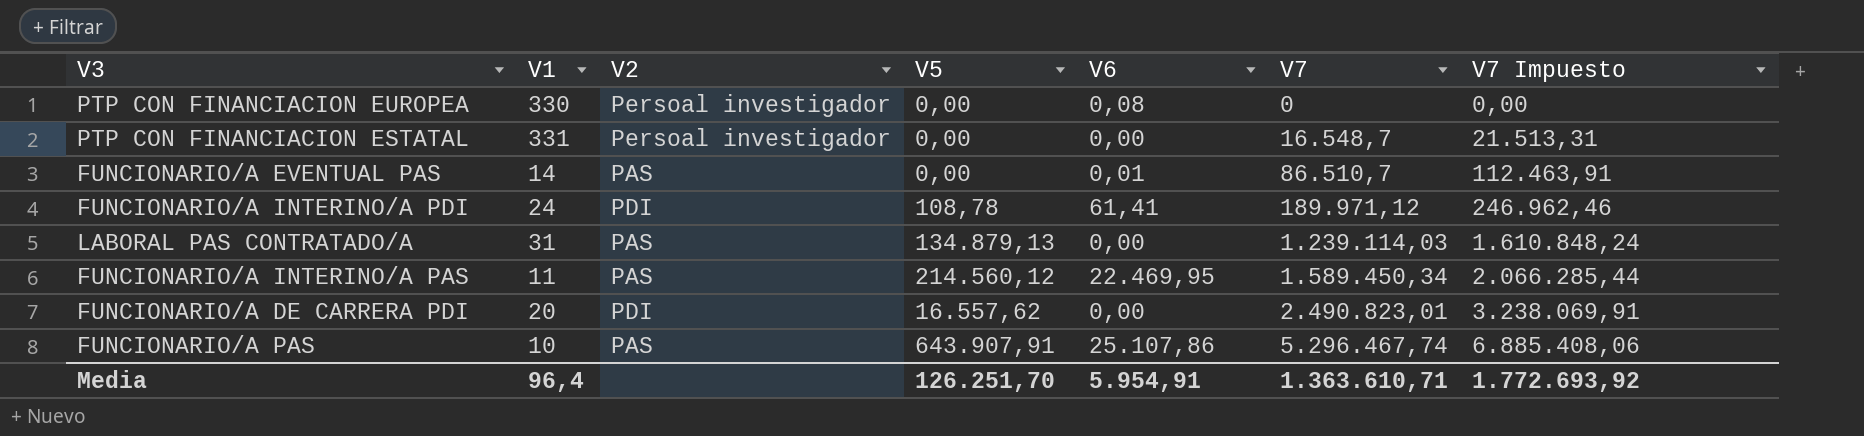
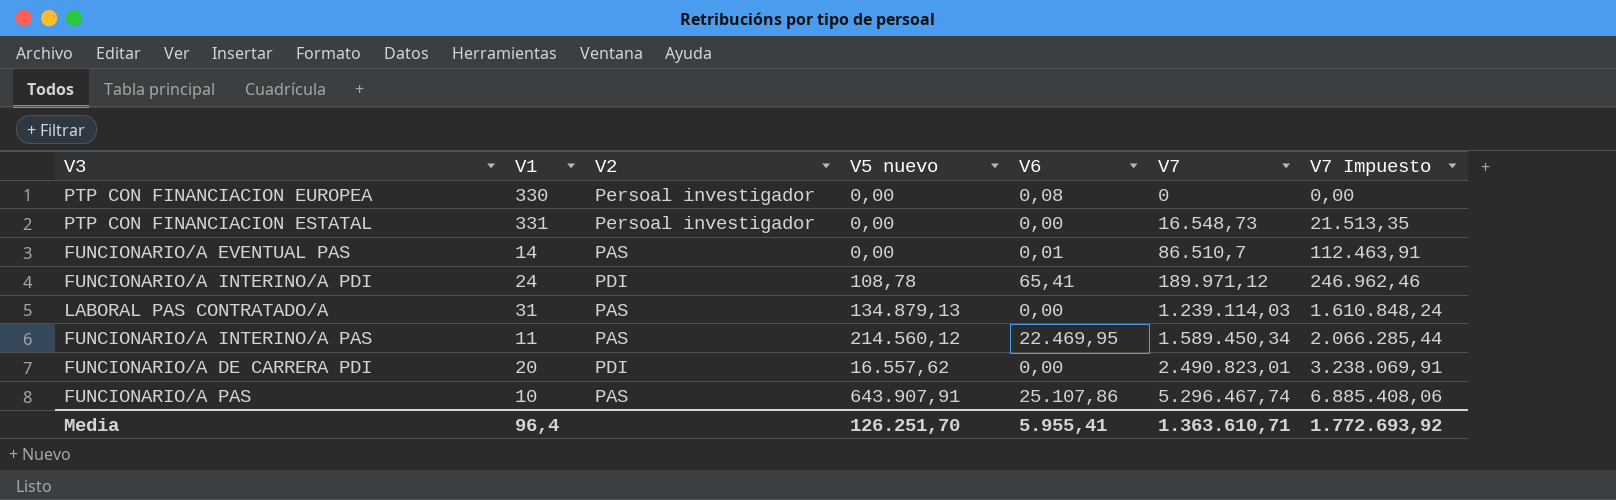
column name: V5 -> V5 nuevo
PTP CON FINANCIACION ESTATAL | V7: 16.548,7 -> 16.548,73
PTP CON FINANCIACION ESTATAL | V7 Impuesto: 21.513,31 -> 21.513,35
FUNCIONARIO/A INTERINO/A PDI | V6: 61,41 -> 65,41
Media | V6: 5.954,91 -> 5.955,41

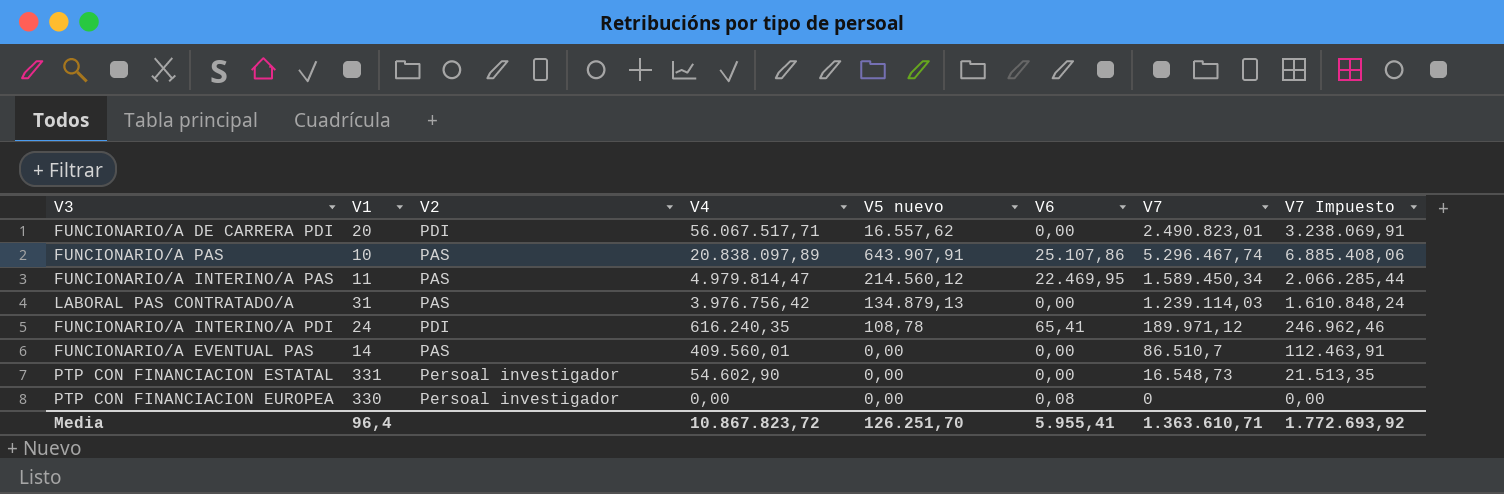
row order: V7 ascending -> V4 descending
column V4 | position: none -> 4
FUNCIONARIO/A EVENTUAL PAS | V6: 0,01 -> 0,00

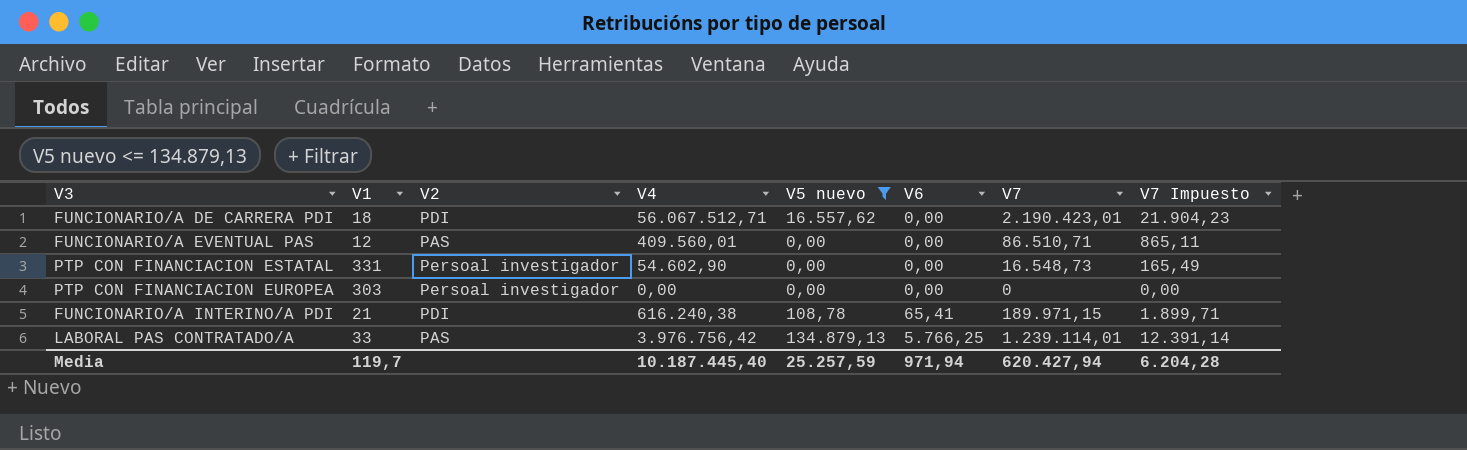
filter: none -> V5 nuevo <= 134.879,13
row order: V4 descending -> V6 ascending
column V7 Impuesto | formula: [V7] * 1,3 -> [V7] * 0,01
FUNCIONARIO/A DE CARRERA PDI | V1: 20 -> 18
FUNCIONARIO/A DE CARRERA PDI | V4: 56.067.517,71 -> 56.067.512,71
FUNCIONARIO/A DE CARRERA PDI | V7: 2.490.823,01 -> 2.190.423,01
FUNCIONARIO/A EVENTUAL PAS | V1: 14 -> 12
FUNCIONARIO/A EVENTUAL PAS | V7: 86.510,7 -> 86.510,71
PTP CON FINANCIACION EUROPEA | V1: 330 -> 303
PTP CON FINANCIACION EUROPEA | V6: 0,08 -> 0,00
FUNCIONARIO/A INTERINO/A PDI | V1: 24 -> 21
FUNCIONARIO/A INTERINO/A PDI | V4: 616.240,35 -> 616.240,38
FUNCIONARIO/A INTERINO/A PDI | V7: 189.971,12 -> 189.971,15
LABORAL PAS CONTRATADO/A | V1: 31 -> 33
LABORAL PAS CONTRATADO/A | V6: 0,00 -> 5.766,25
LABORAL PAS CONTRATADO/A | V7: 1.239.114,03 -> 1.239.114,01
Media | V1: 96,4 -> 119,7
Media | V4: 10.867.823,72 -> 10.187.445,40
Media | V5 nuevo: 126.251,70 -> 25.257,59
Media | V6: 5.955,41 -> 971,94
Media | V7: 1.363.610,71 -> 620.427,94
Media | V7 Impuesto: 1.772.693,92 -> 6.204,28

